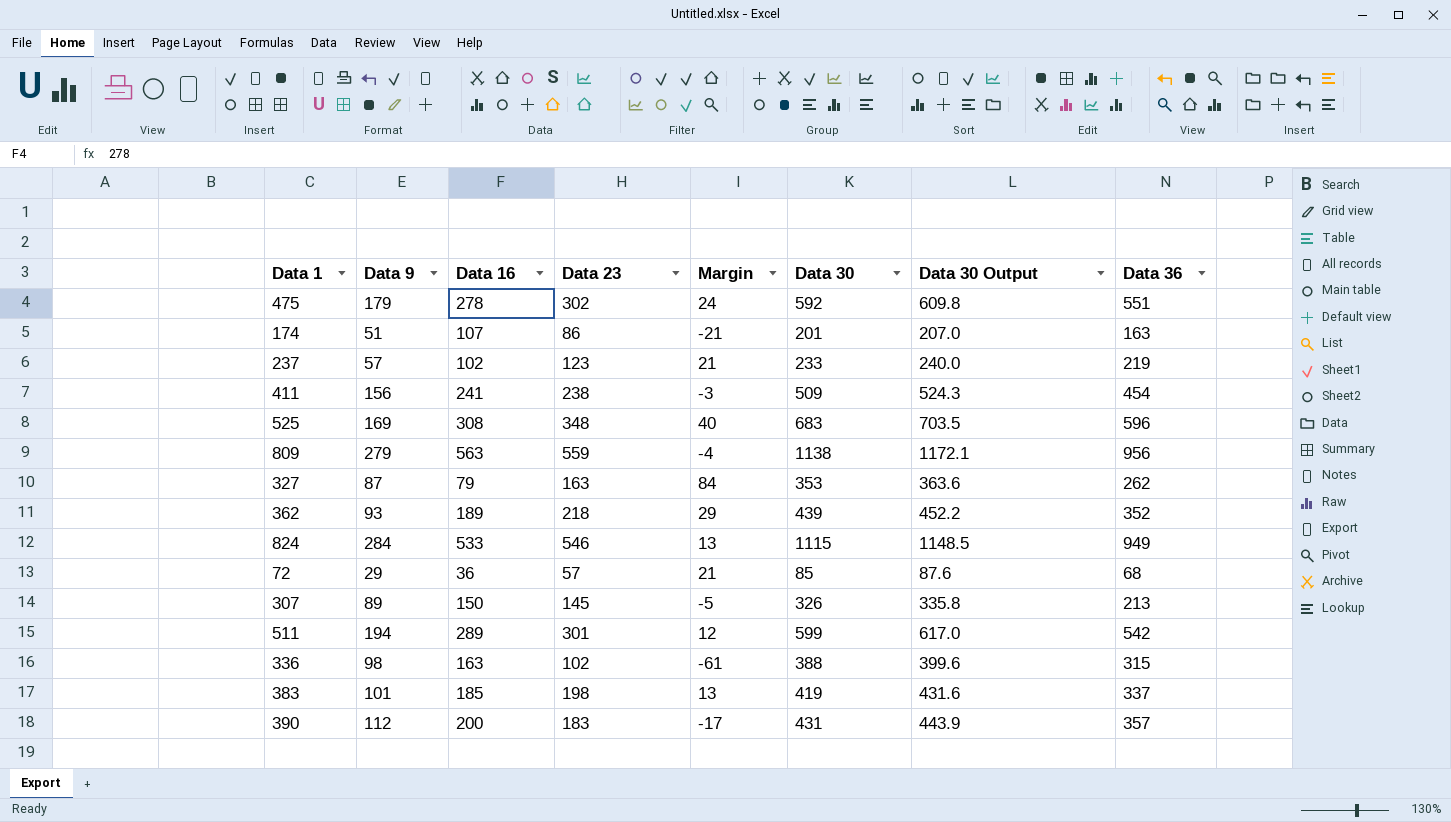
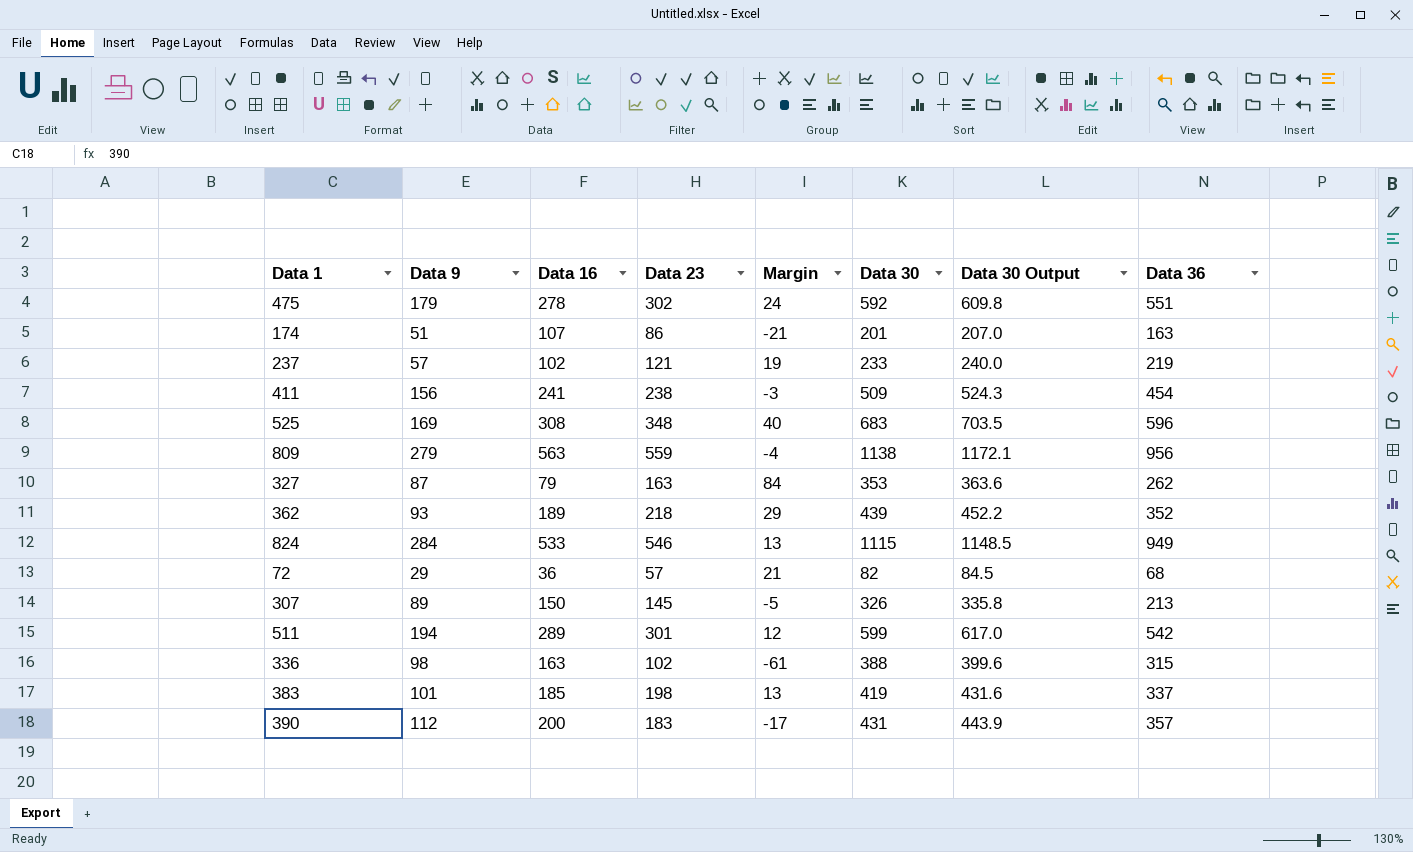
237 | Data 23: 123 -> 121
237 | Margin: 21 -> 19
72 | Data 30: 85 -> 82
72 | Data 30 Output: 87.6 -> 84.5

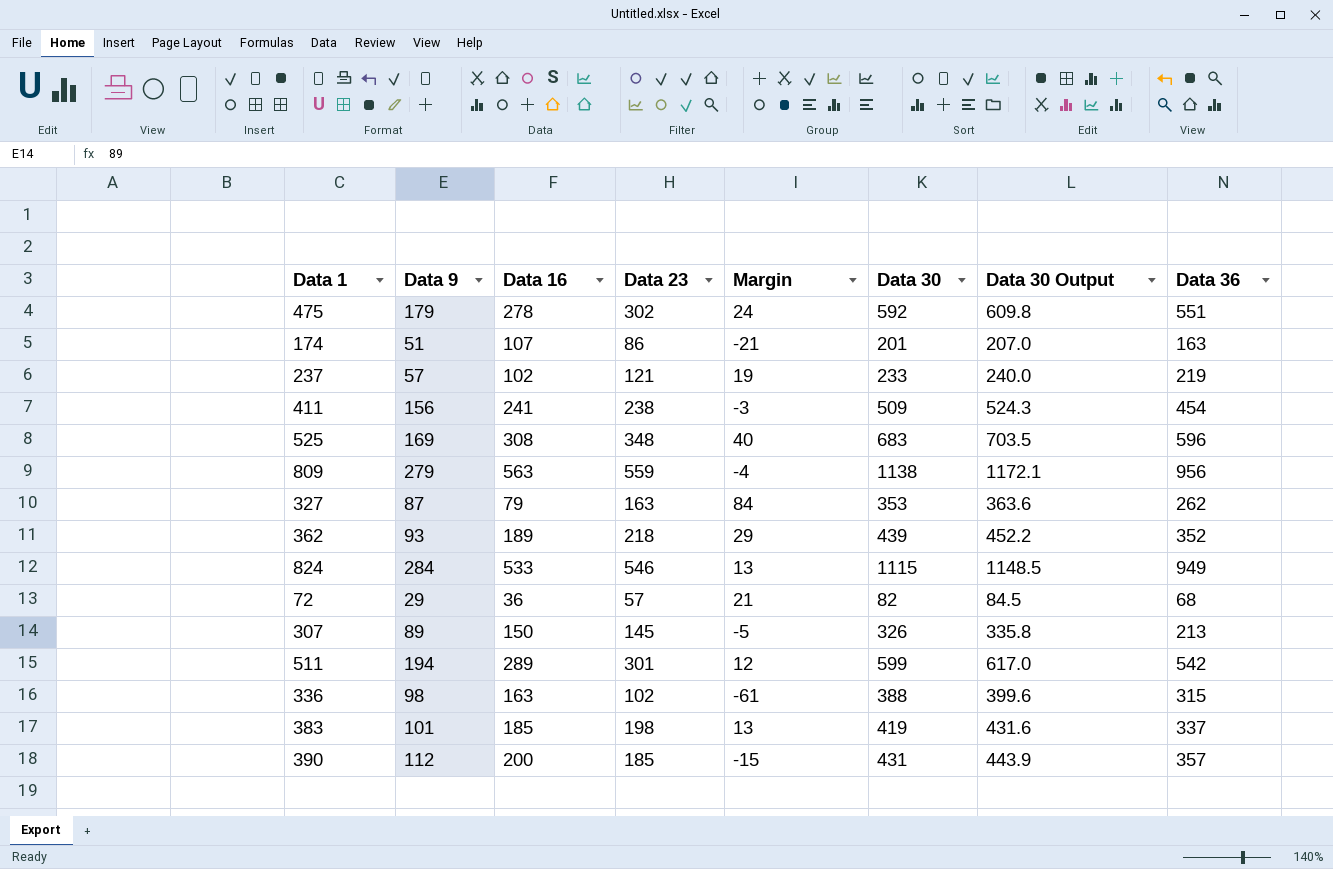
390 | Data 23: 183 -> 185
390 | Margin: -17 -> -15

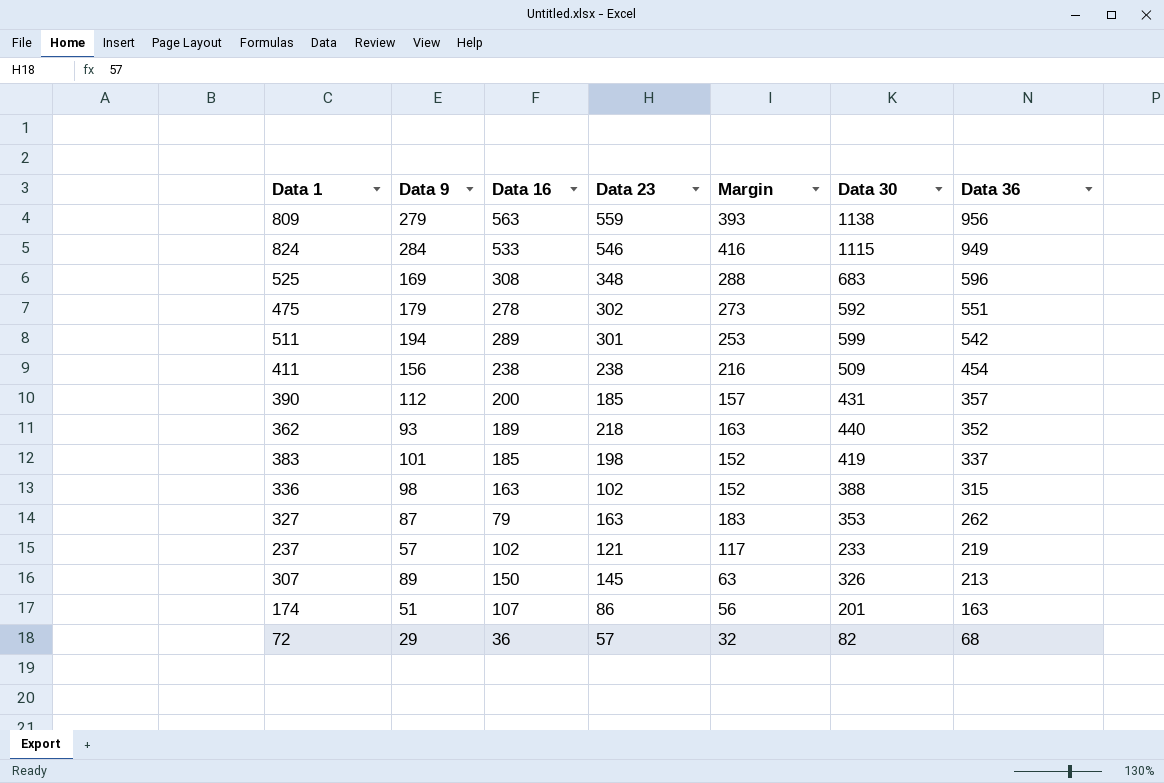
row order: none -> Data 36 descending
column Data 30 Output | formula: [Data 30] * 1.03 -> none
column Margin | formula: [Data 23] - [Data 16] -> [Data 36] - [Data 16]
411 | Data 16: 241 -> 238
362 | Data 30: 439 -> 440

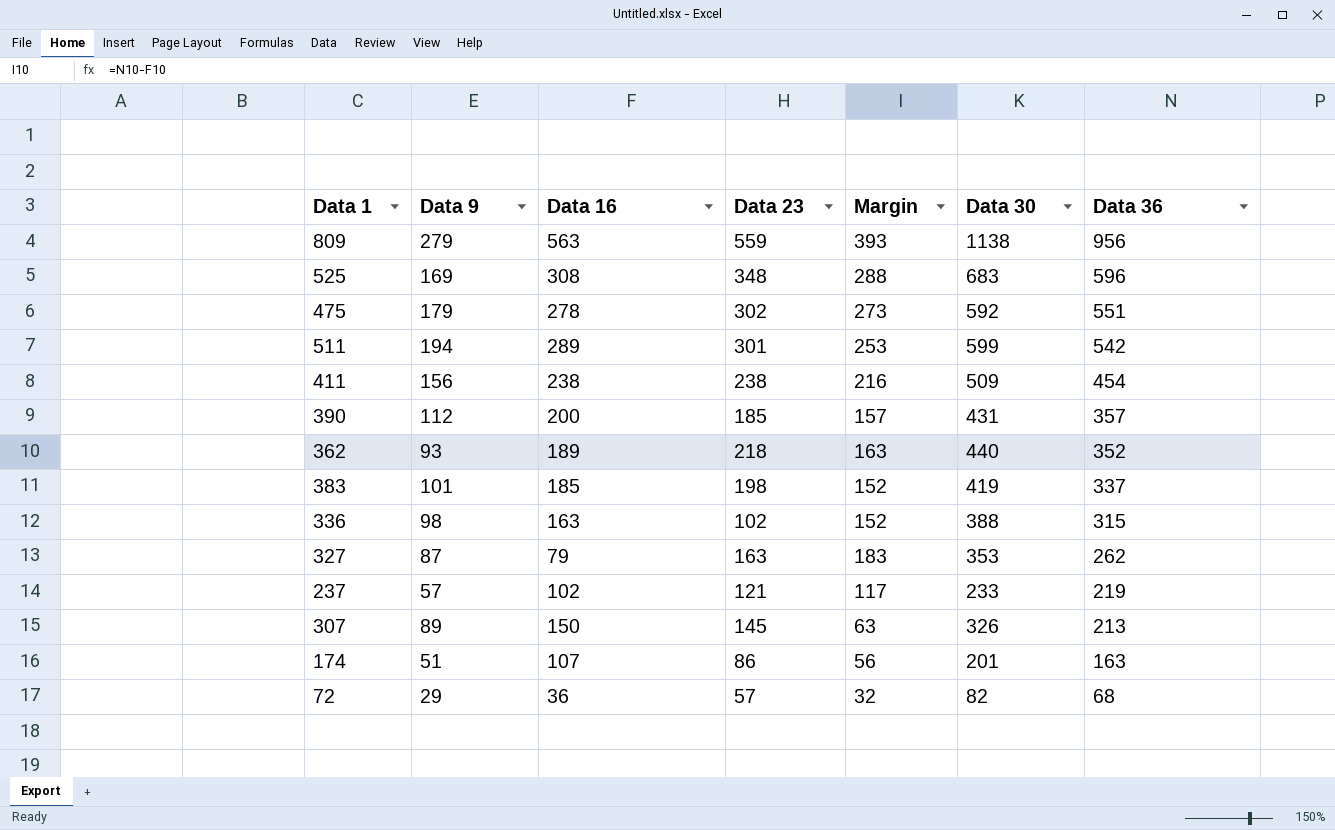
row 824: 284 | 533 | 546 | 416 | 1115 | 949 -> none

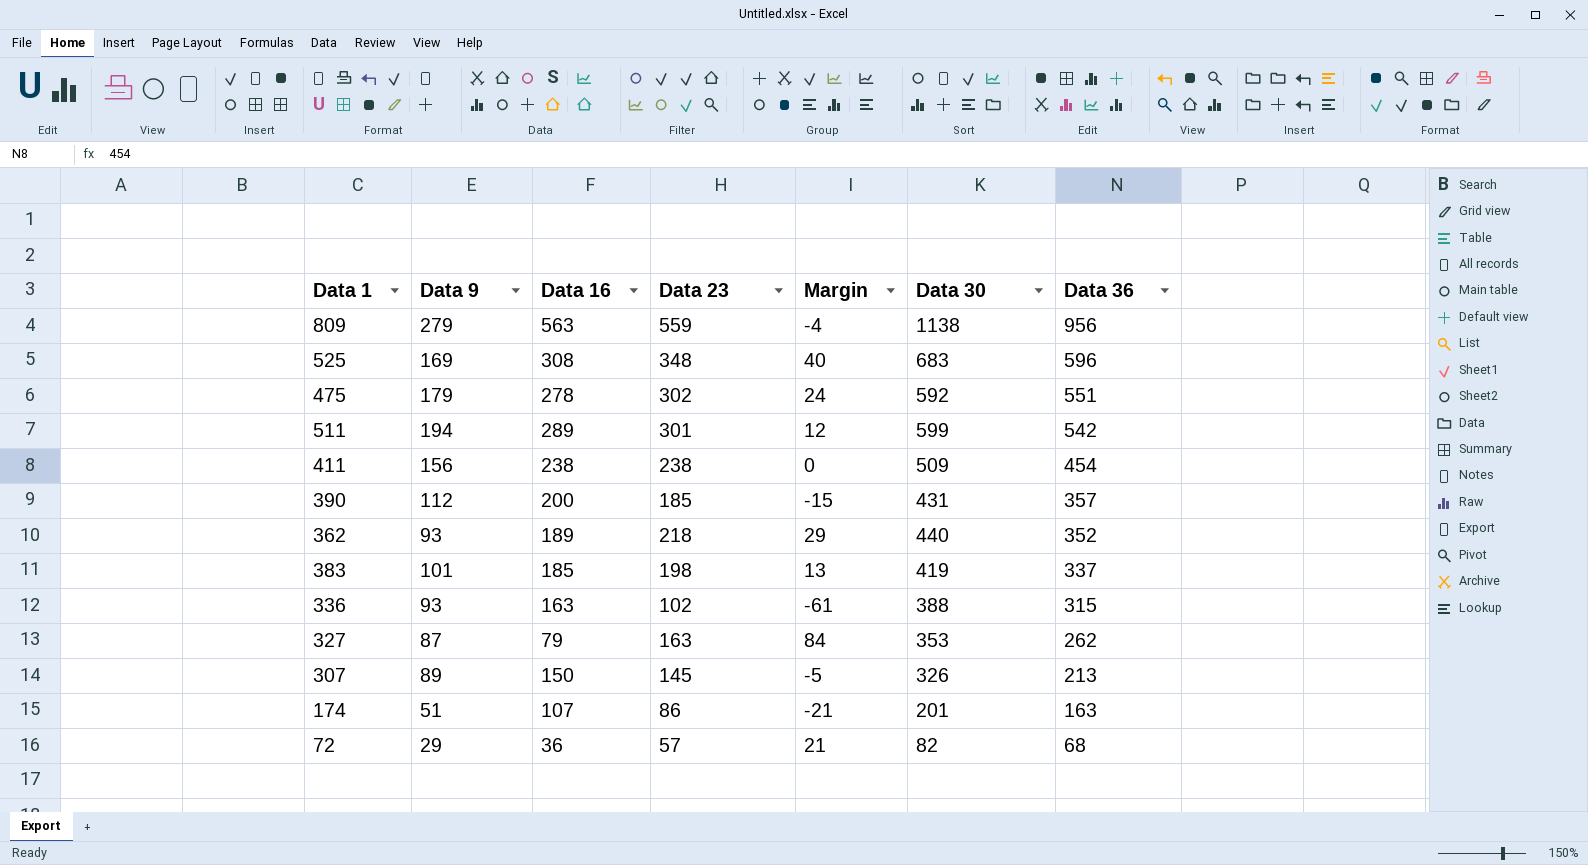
column Margin | formula: [Data 36] - [Data 16] -> [Data 23] - [Data 16]
row 237: 57 | 102 | 121 | 117 | 233 | 219 -> none
336 | Data 9: 98 -> 93

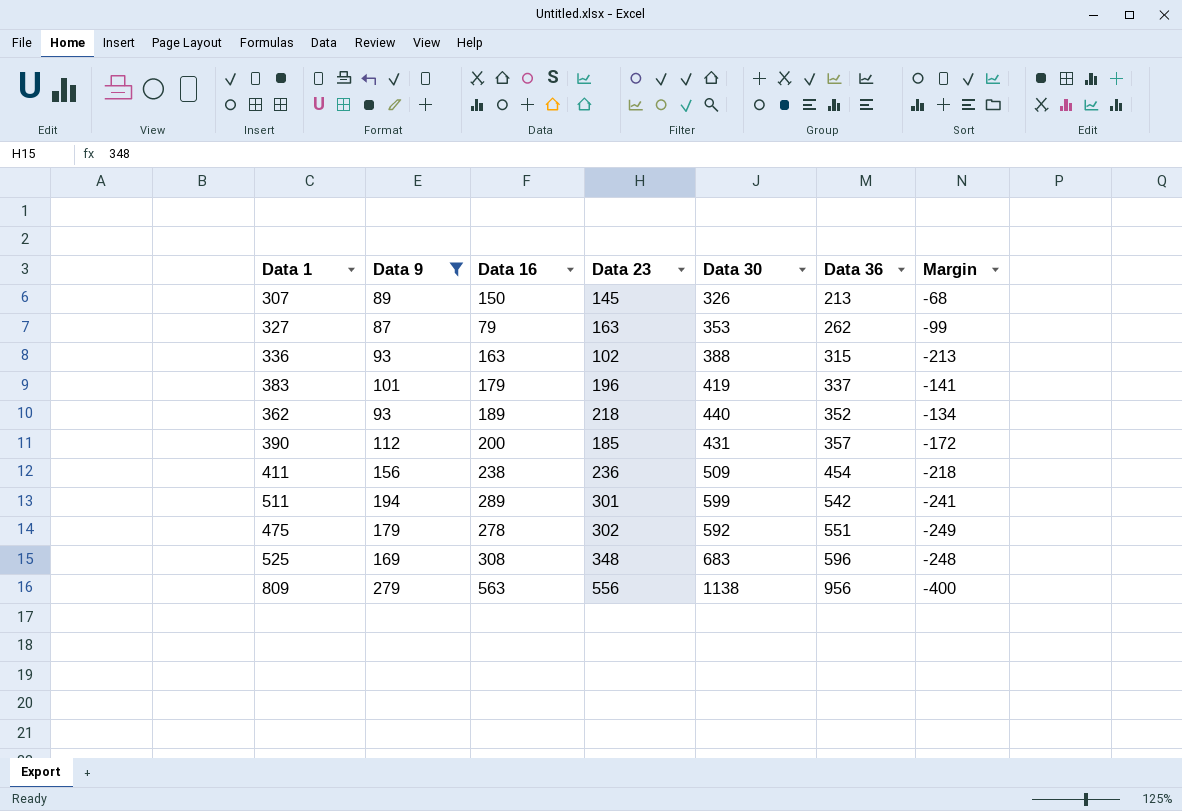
filter: none -> Data 9 >= 87
row order: Data 36 descending -> Data 36 ascending
column Margin | formula: [Data 23] - [Data 16] -> [Data 23] - [Data 36]
column Margin | position: 5 -> 7
383 | Data 16: 185 -> 179
383 | Data 23: 198 -> 196
411 | Data 23: 238 -> 236
809 | Data 23: 559 -> 556

